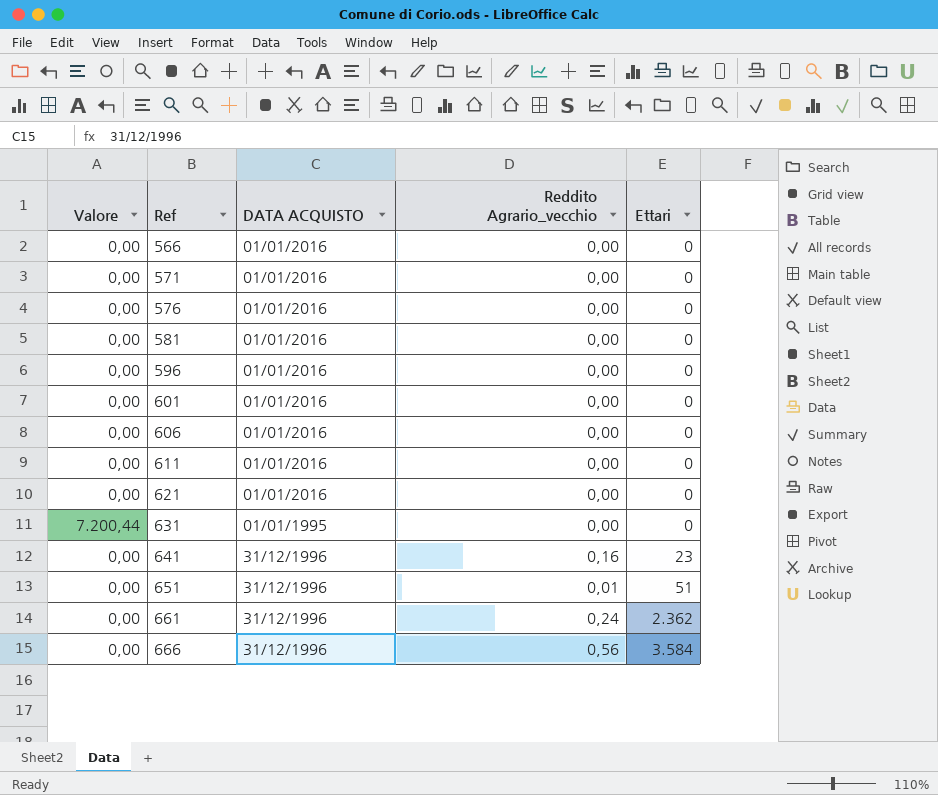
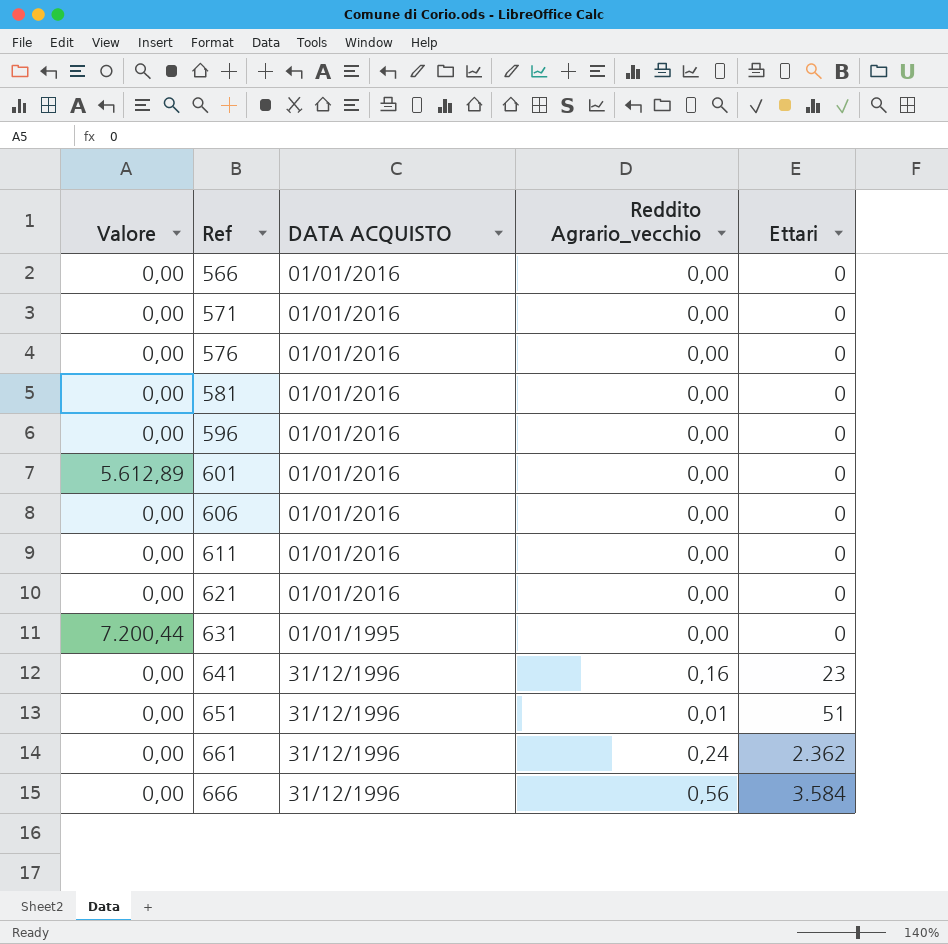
601 | Valore: 0,00 -> 5.612,89

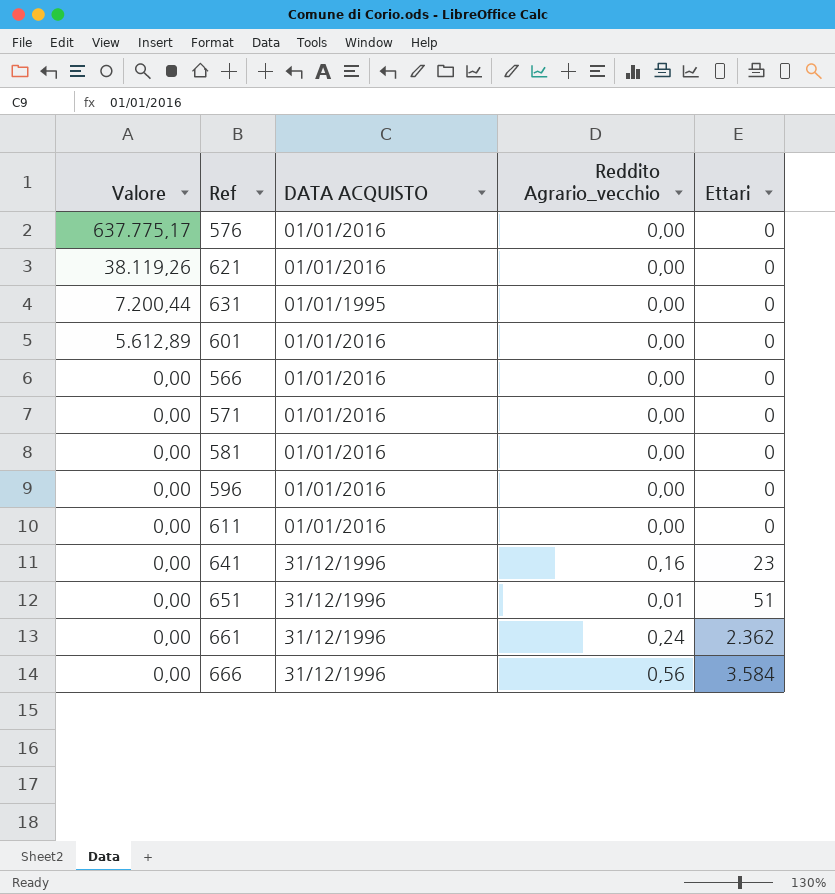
row order: Ref ascending -> Valore descending
row 606: 0,00 | 01/01/2016 | 0,00 | 0 -> none
576 | Valore: 0,00 -> 637.775,17
621 | Valore: 0,00 -> 38.119,26

